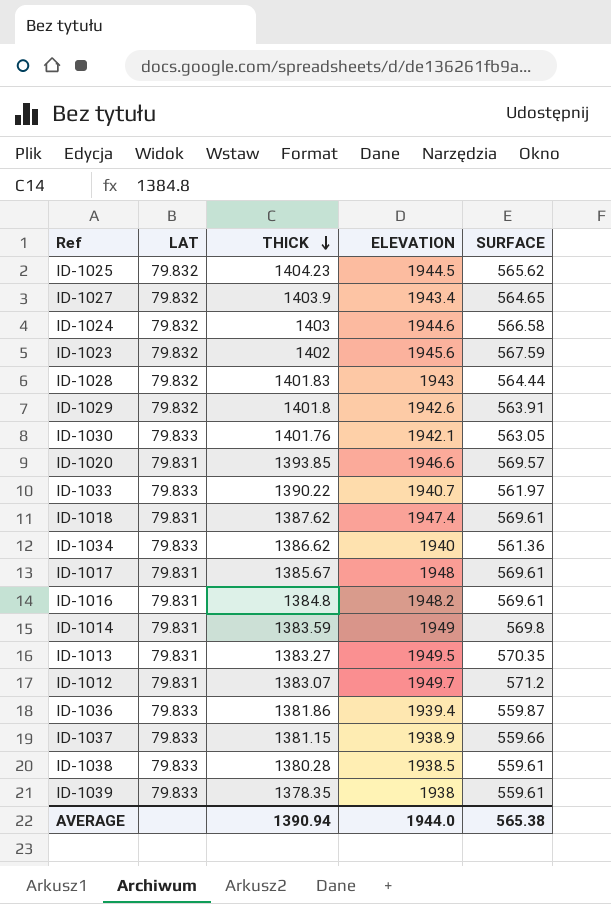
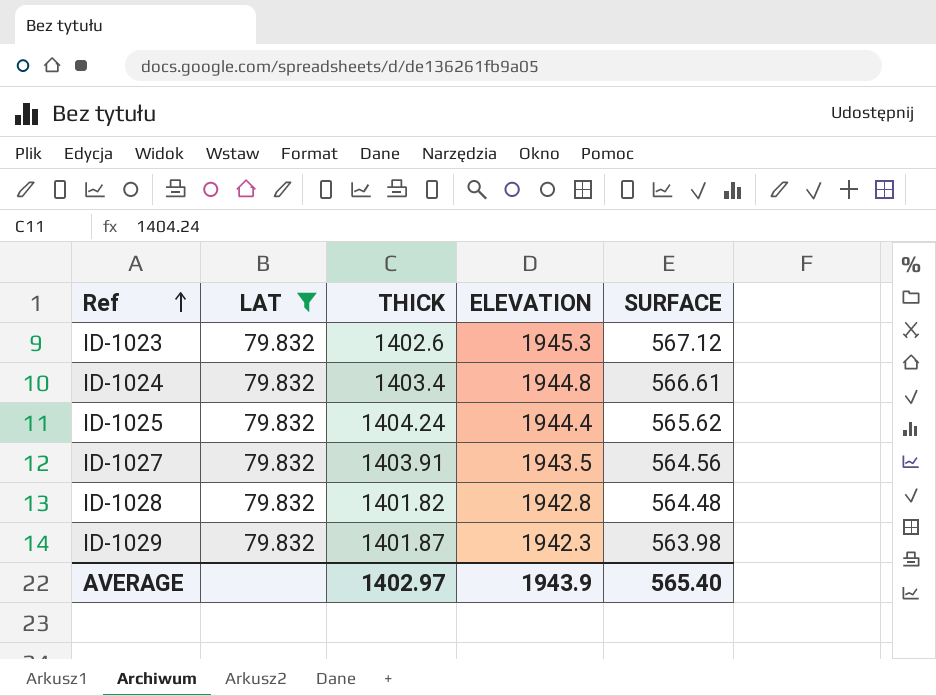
filter: none -> LAT = 79.832
row order: THICK descending -> Ref ascending
ID-1023 | THICK: 1402 -> 1402.6
ID-1023 | ELEVATION: 1945.6 -> 1945.3
ID-1023 | SURFACE: 567.59 -> 567.12
ID-1024 | THICK: 1403 -> 1403.4
ID-1024 | ELEVATION: 1944.6 -> 1944.8
ID-1024 | SURFACE: 566.58 -> 566.61
ID-1025 | THICK: 1404.23 -> 1404.24
ID-1025 | ELEVATION: 1944.5 -> 1944.4
ID-1027 | THICK: 1403.9 -> 1403.91
ID-1027 | ELEVATION: 1943.4 -> 1943.5
ID-1027 | SURFACE: 564.65 -> 564.56
ID-1028 | THICK: 1401.83 -> 1401.82
ID-1028 | ELEVATION: 1943 -> 1942.8
ID-1028 | SURFACE: 564.44 -> 564.48
ID-1029 | THICK: 1401.8 -> 1401.87
ID-1029 | ELEVATION: 1942.6 -> 1942.3
ID-1029 | SURFACE: 563.91 -> 563.98
AVERAGE | THICK: 1390.94 -> 1402.97
AVERAGE | ELEVATION: 1944.0 -> 1943.9
AVERAGE | SURFACE: 565.38 -> 565.40

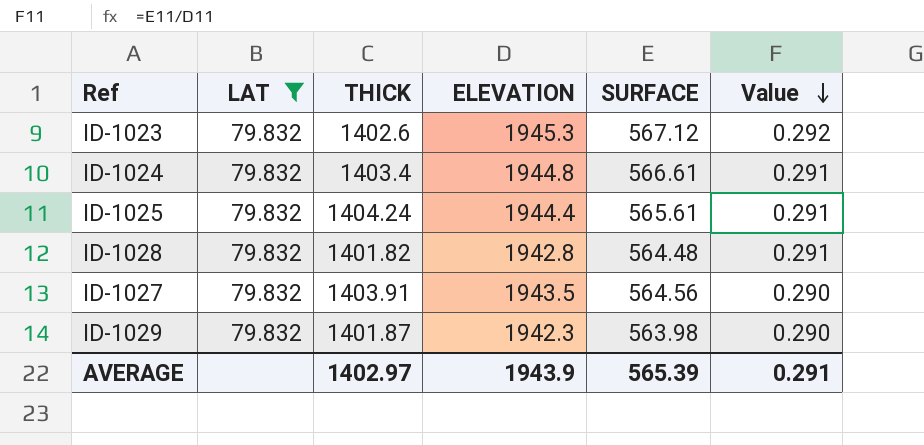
row order: Ref ascending -> Value descending
column Value | formula: none -> [SURFACE] / [ELEVATION]
ID-1025 | SURFACE: 565.62 -> 565.61
AVERAGE | SURFACE: 565.40 -> 565.39

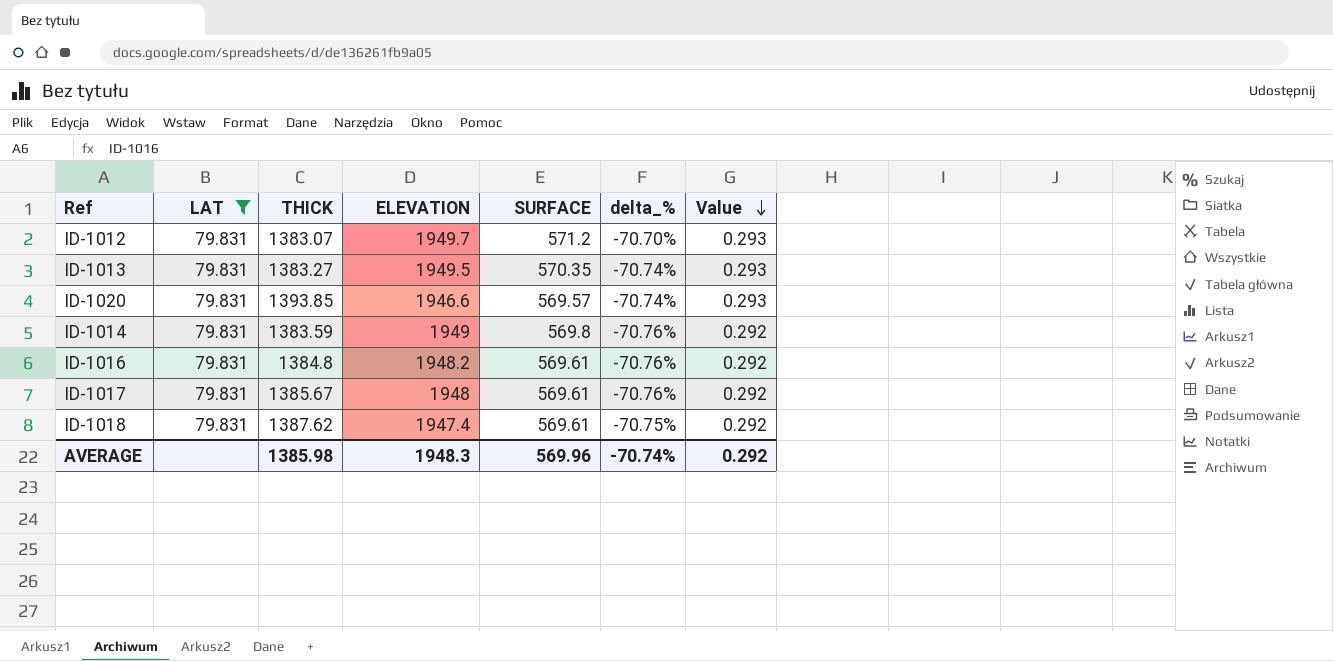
filter: LAT = 79.832 -> LAT = 79.831
column delta_% | formula: none -> ([SURFACE] - [ELEVATION]) / [ELEVATION]
AVERAGE | THICK: 1402.97 -> 1385.98
AVERAGE | ELEVATION: 1943.9 -> 1948.3
AVERAGE | SURFACE: 565.39 -> 569.96
AVERAGE | Value: 0.291 -> 0.292

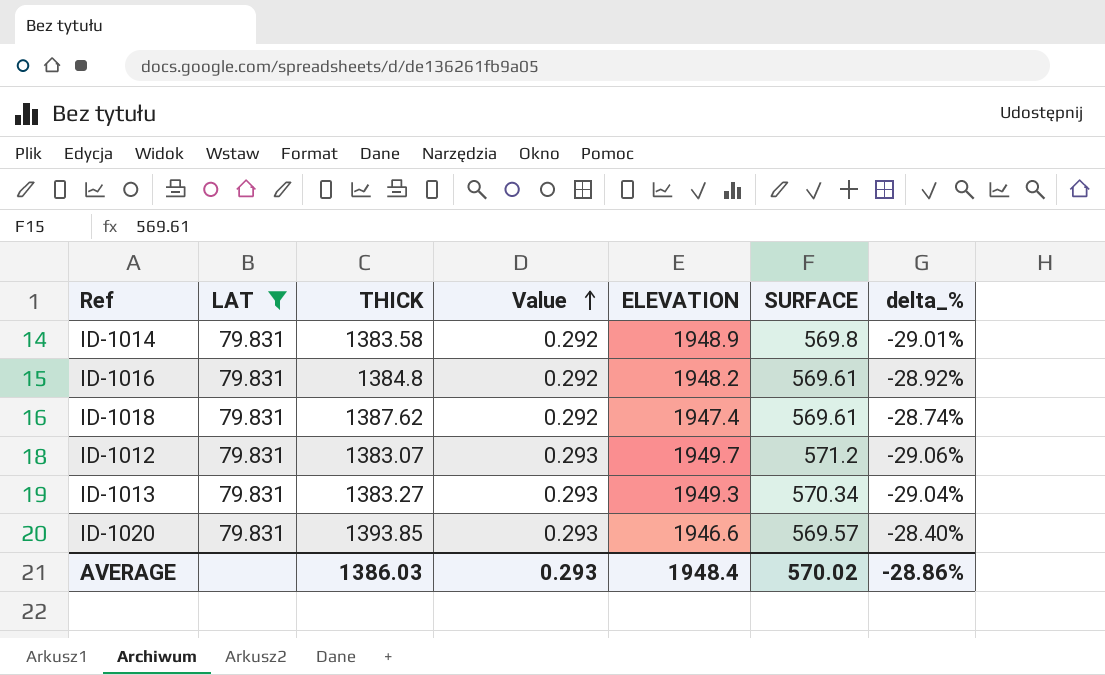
row order: Value descending -> Value ascending
column Value | position: 7 -> 4
column delta_% | formula: ([SURFACE] - [ELEVATION]) / [ELEVATION] -> ([THICK] - [ELEVATION]) / [ELEVATION]
row ID-1017: 79.831 | 1385.67 | 1948 | 569.61 | -70.76% | 0.292 -> none
ID-1014 | THICK: 1383.59 -> 1383.58
ID-1014 | ELEVATION: 1949 -> 1948.9
ID-1013 | ELEVATION: 1949.5 -> 1949.3
ID-1013 | SURFACE: 570.35 -> 570.34
AVERAGE | THICK: 1385.98 -> 1386.03
AVERAGE | Value: 0.292 -> 0.293
AVERAGE | ELEVATION: 1948.3 -> 1948.4
AVERAGE | SURFACE: 569.96 -> 570.02
AVERAGE | delta_%: -70.74% -> -28.86%

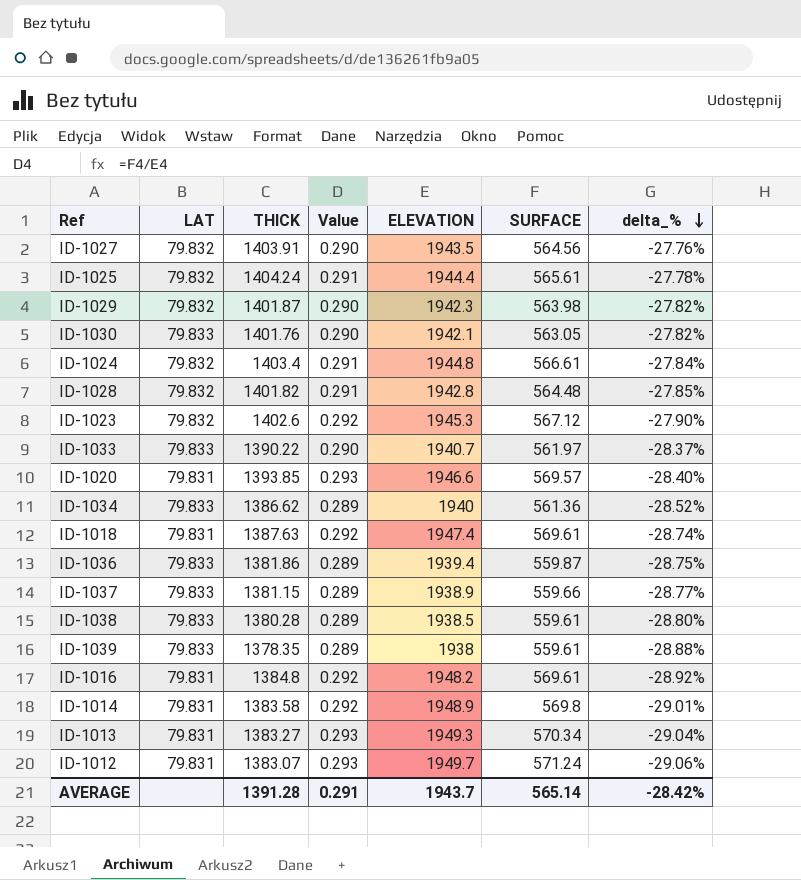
filter: LAT = 79.831 -> none
row order: Value ascending -> delta_% descending
ID-1018 | THICK: 1387.62 -> 1387.63
ID-1012 | SURFACE: 571.2 -> 571.24
AVERAGE | THICK: 1386.03 -> 1391.28
AVERAGE | Value: 0.293 -> 0.291
AVERAGE | ELEVATION: 1948.4 -> 1943.7
AVERAGE | SURFACE: 570.02 -> 565.14
AVERAGE | delta_%: -28.86% -> -28.42%

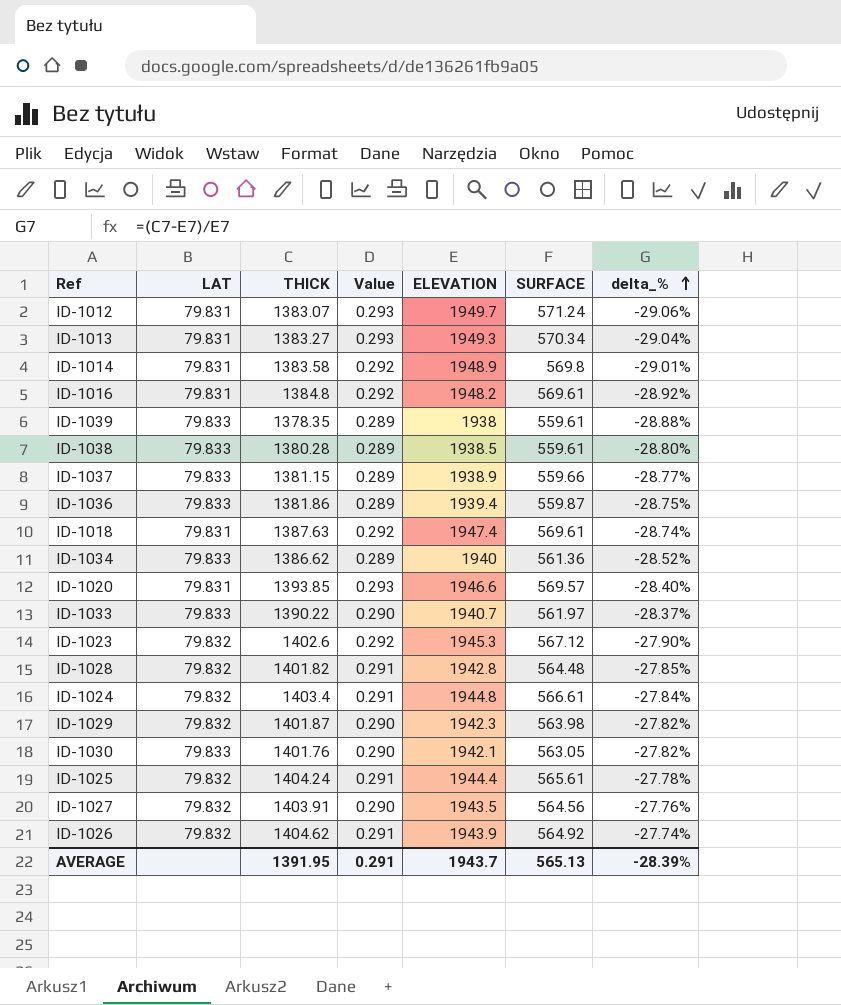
row order: delta_% descending -> delta_% ascending
row ID-1026: none -> 79.832 | 1404.62 | 0.291 | 1943.9 | 564.92 | -27.74%
AVERAGE | THICK: 1391.28 -> 1391.95
AVERAGE | SURFACE: 565.14 -> 565.13
AVERAGE | delta_%: -28.42% -> -28.39%

